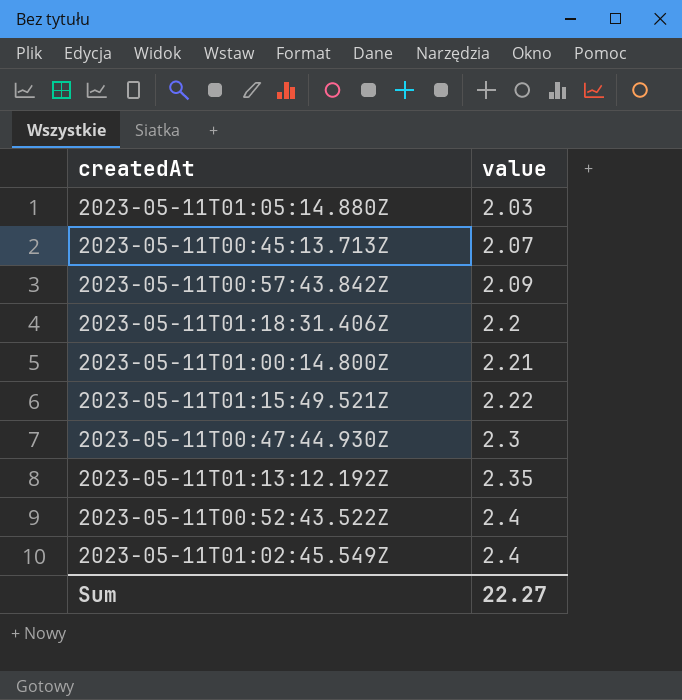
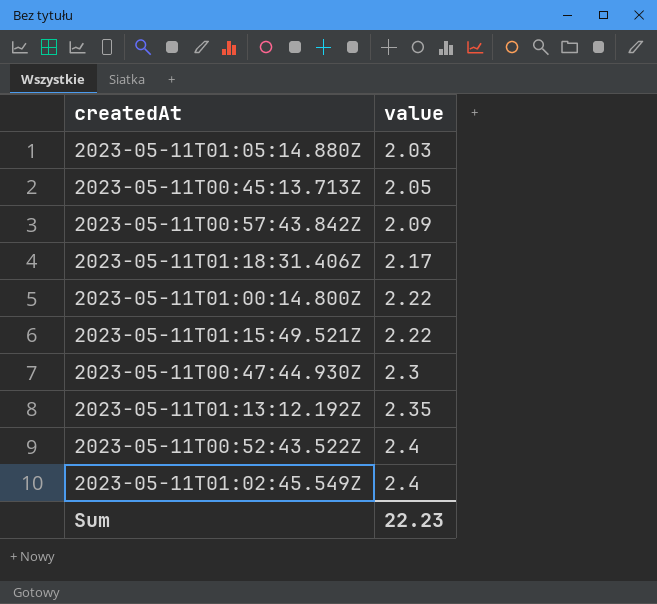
2023-05-11T00:45:13.713Z | value: 2.07 -> 2.05
2023-05-11T01:18:31.406Z | value: 2.2 -> 2.17
2023-05-11T01:00:14.800Z | value: 2.21 -> 2.22
Sum | value: 22.27 -> 22.23

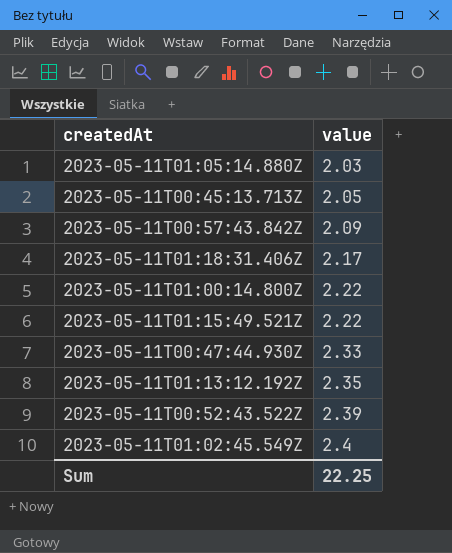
2023-05-11T00:47:44.930Z | value: 2.3 -> 2.33
2023-05-11T00:52:43.522Z | value: 2.4 -> 2.39
Sum | value: 22.23 -> 22.25

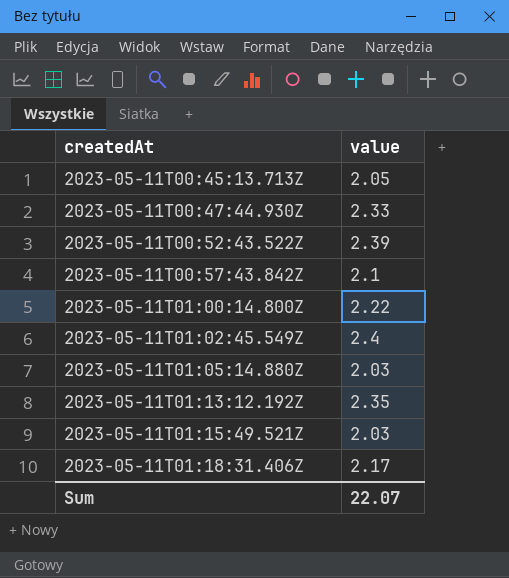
row order: value ascending -> createdAt ascending
2023-05-11T00:57:43.842Z | value: 2.09 -> 2.1
2023-05-11T01:15:49.521Z | value: 2.22 -> 2.03
Sum | value: 22.25 -> 22.07

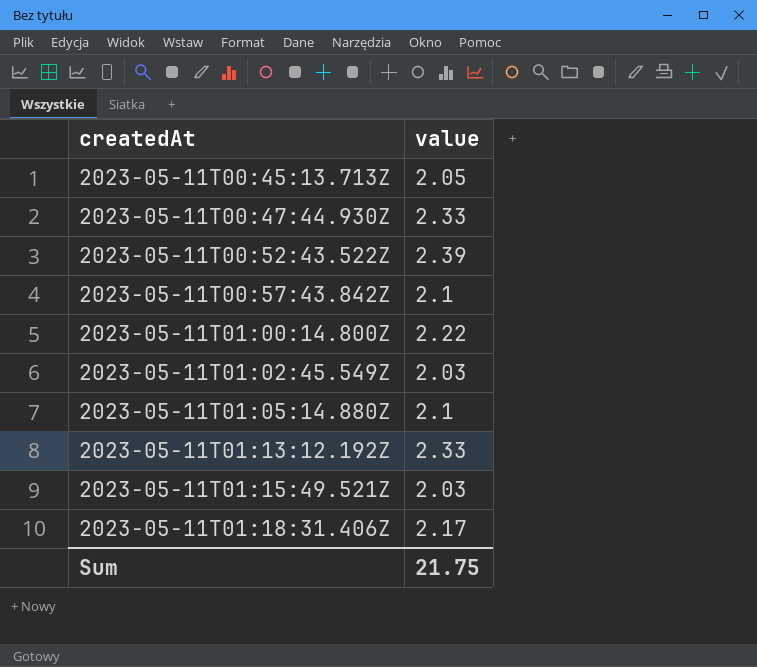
2023-05-11T01:02:45.549Z | value: 2.4 -> 2.03
2023-05-11T01:05:14.880Z | value: 2.03 -> 2.1
2023-05-11T01:13:12.192Z | value: 2.35 -> 2.33
Sum | value: 22.07 -> 21.75

